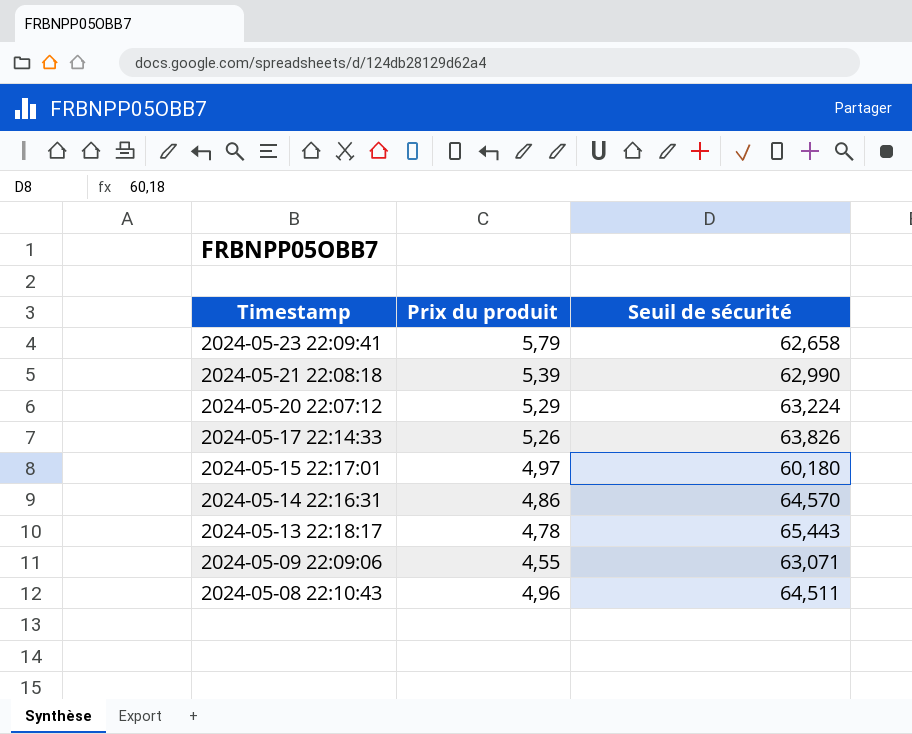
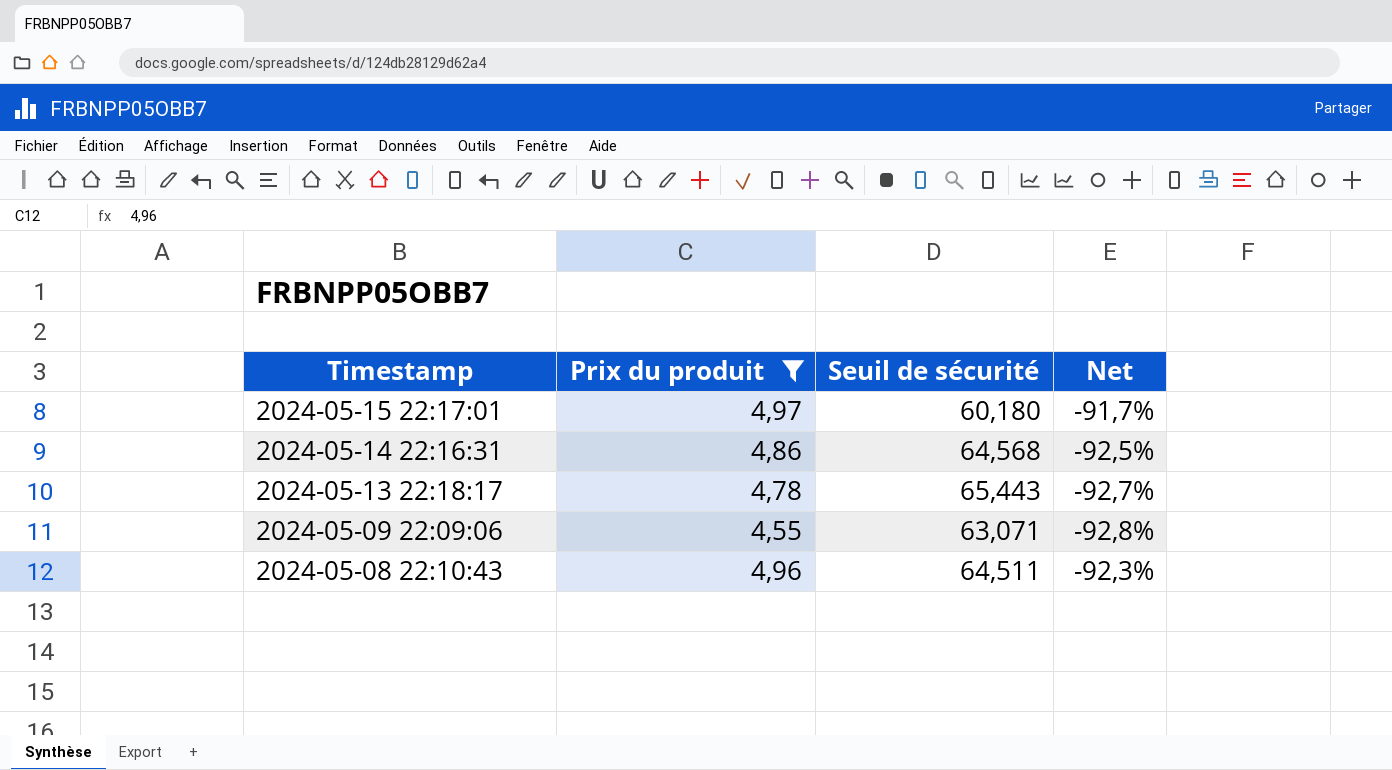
filter: none -> Prix du produit <= 4,97
column Net | formula: none -> ([Prix du produit] - [Seuil de sécurité]) / [Seuil de sécurité]
2024-05-14 22:16:31 | Seuil de sécurité: 64,570 -> 64,568

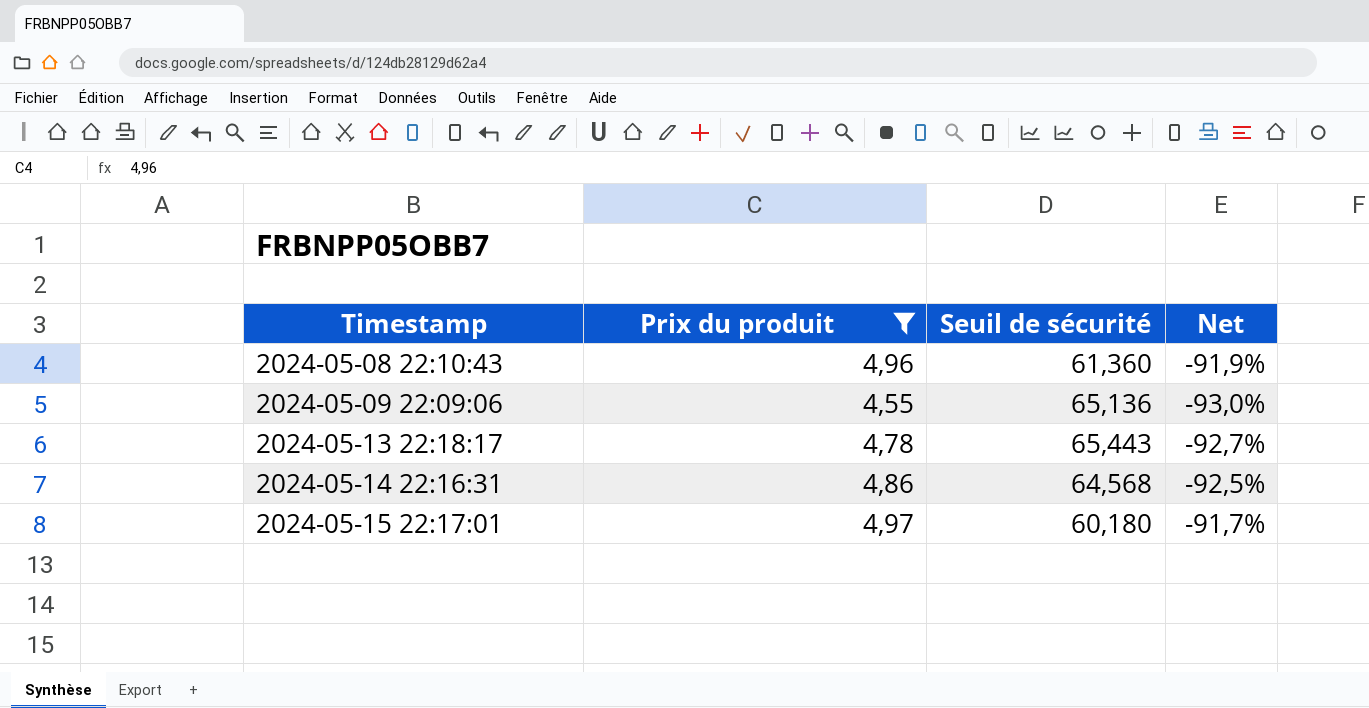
row order: Timestamp descending -> Timestamp ascending
2024-05-08 22:10:43 | Seuil de sécurité: 64,511 -> 61,360
2024-05-08 22:10:43 | Net: -92,3% -> -91,9%
2024-05-09 22:09:06 | Seuil de sécurité: 63,071 -> 65,136
2024-05-09 22:09:06 | Net: -92,8% -> -93,0%

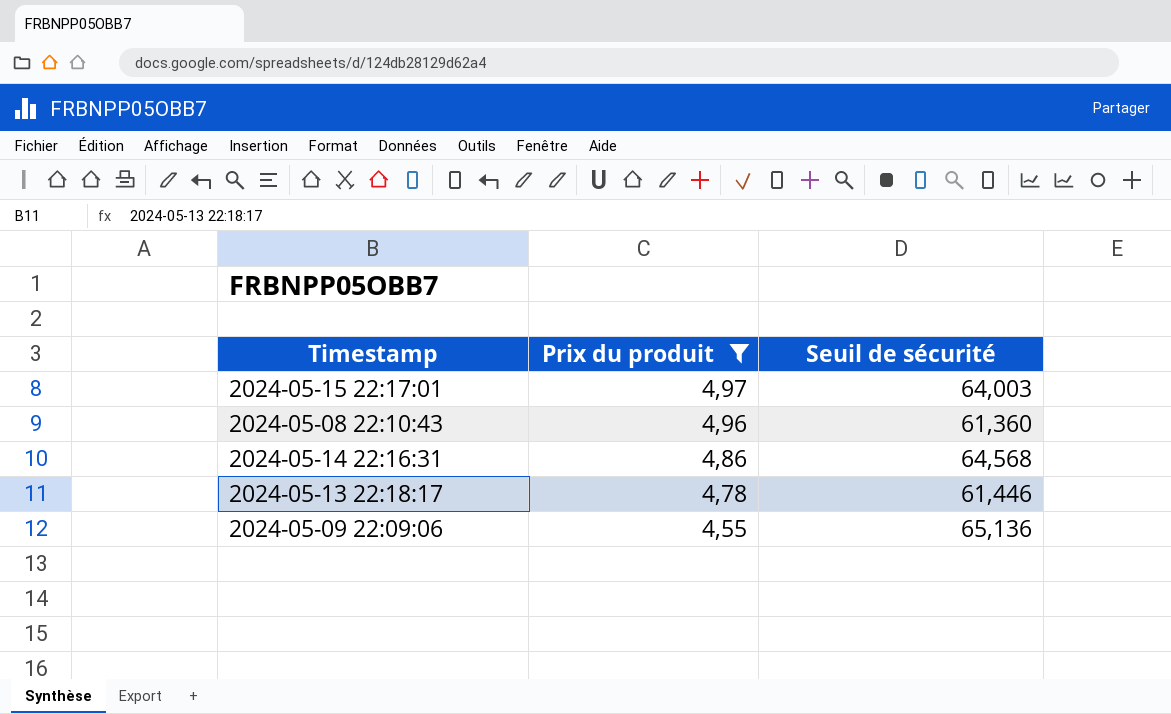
row order: Timestamp ascending -> Prix du produit descending
column Net | formula: ([Prix du produit] - [Seuil de sécurité]) / [Seuil de sécurité] -> none
2024-05-15 22:17:01 | Seuil de sécurité: 60,180 -> 64,003
2024-05-13 22:18:17 | Seuil de sécurité: 65,443 -> 61,446

